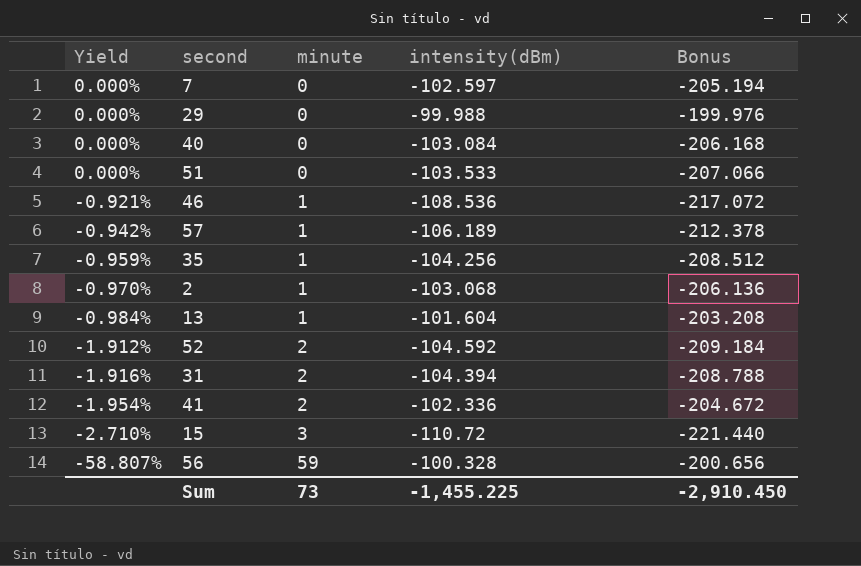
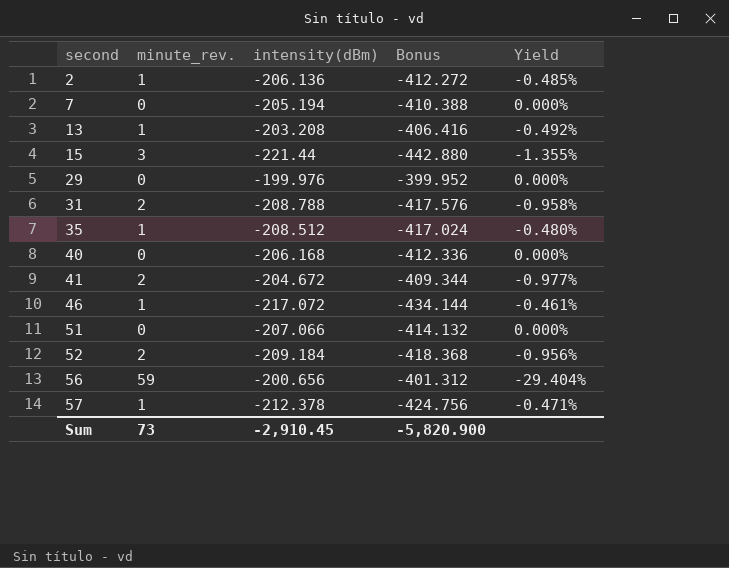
row order: Yield descending -> second ascending
column name: minute -> minute_rev.
column Yield | position: 1 -> 5
2 | intensity(dBm): -103.068 -> -206.136
2 | Bonus: -206.136 -> -412.272
2 | Yield: -0.970% -> -0.485%
7 | intensity(dBm): -102.597 -> -205.194
7 | Bonus: -205.194 -> -410.388
13 | intensity(dBm): -101.604 -> -203.208
13 | Bonus: -203.208 -> -406.416
13 | Yield: -0.984% -> -0.492%
15 | intensity(dBm): -110.72 -> -221.44
15 | Bonus: -221.440 -> -442.880
15 | Yield: -2.710% -> -1.355%
29 | intensity(dBm): -99.988 -> -199.976
29 | Bonus: -199.976 -> -399.952
31 | intensity(dBm): -104.394 -> -208.788
31 | Bonus: -208.788 -> -417.576
31 | Yield: -1.916% -> -0.958%
35 | intensity(dBm): -104.256 -> -208.512
35 | Bonus: -208.512 -> -417.024
35 | Yield: -0.959% -> -0.480%
40 | intensity(dBm): -103.084 -> -206.168
40 | Bonus: -206.168 -> -412.336
41 | intensity(dBm): -102.336 -> -204.672
41 | Bonus: -204.672 -> -409.344
41 | Yield: -1.954% -> -0.977%
46 | intensity(dBm): -108.536 -> -217.072
46 | Bonus: -217.072 -> -434.144
46 | Yield: -0.921% -> -0.461%
51 | intensity(dBm): -103.533 -> -207.066
51 | Bonus: -207.066 -> -414.132
52 | intensity(dBm): -104.592 -> -209.184
52 | Bonus: -209.184 -> -418.368
52 | Yield: -1.912% -> -0.956%
56 | intensity(dBm): -100.328 -> -200.656
56 | Bonus: -200.656 -> -401.312
56 | Yield: -58.807% -> -29.404%
57 | intensity(dBm): -106.189 -> -212.378
57 | Bonus: -212.378 -> -424.756
57 | Yield: -0.942% -> -0.471%
Sum | intensity(dBm): -1,455.225 -> -2,910.45
Sum | Bonus: -2,910.450 -> -5,820.900

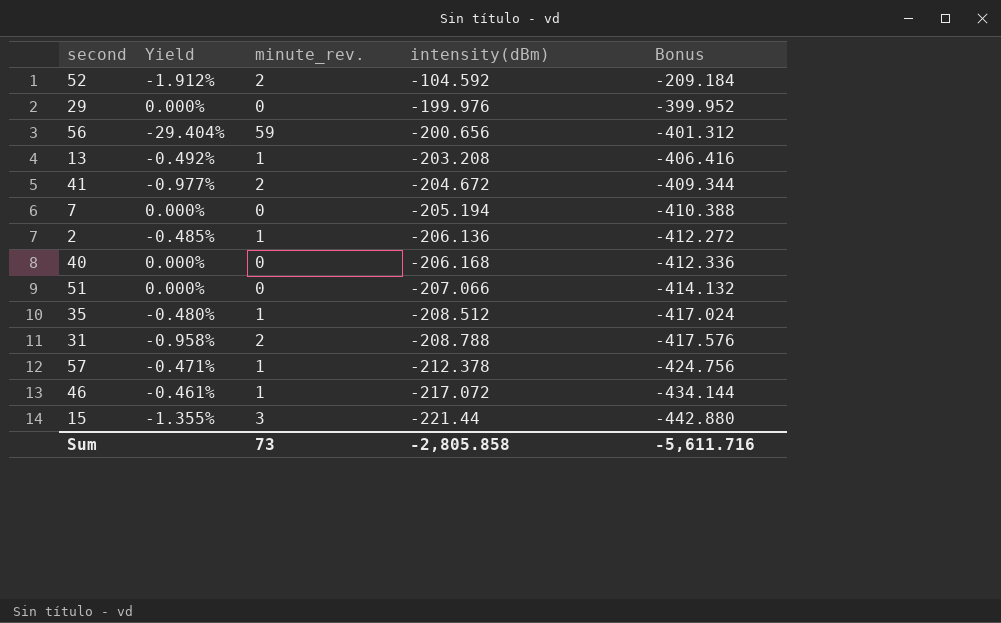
row order: second ascending -> intensity(dBm) descending
column Yield | position: 5 -> 2
52 | Yield: -0.956% -> -1.912%
52 | intensity(dBm): -209.184 -> -104.592
52 | Bonus: -418.368 -> -209.184
Sum | intensity(dBm): -2,910.45 -> -2,805.858
Sum | Bonus: -5,820.900 -> -5,611.716

